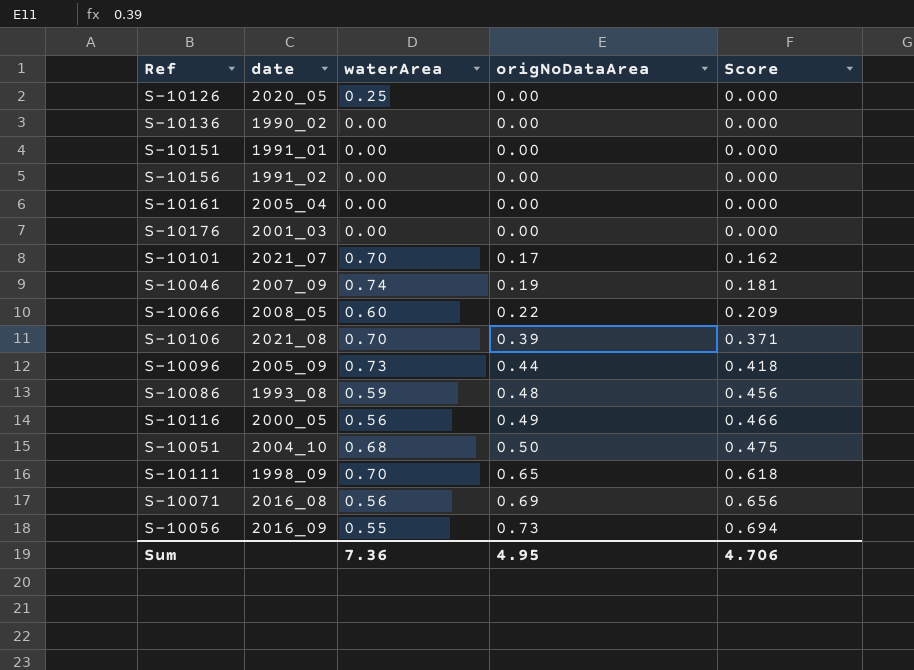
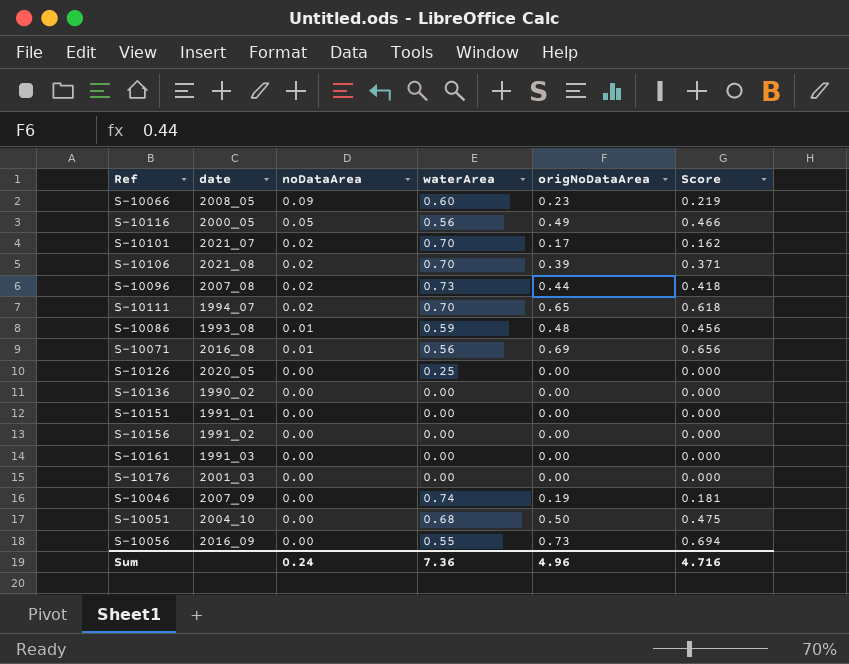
row order: origNoDataArea ascending -> noDataArea descending
column noDataArea | position: none -> 3
S-10066 | origNoDataArea: 0.22 -> 0.23
S-10066 | Score: 0.209 -> 0.219
S-10096 | date: 2005_09 -> 2007_08
S-10111 | date: 1998_09 -> 1994_07
S-10161 | date: 2005_04 -> 1991_03
Sum | origNoDataArea: 4.95 -> 4.96
Sum | Score: 4.706 -> 4.716

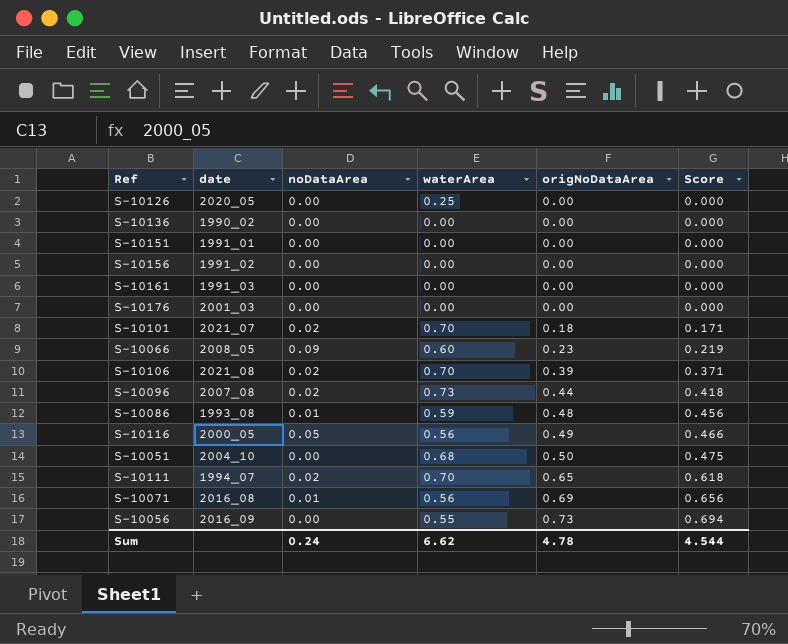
row order: noDataArea descending -> origNoDataArea ascending
row S-10046: 2007_09 | 0.00 | 0.74 | 0.19 | 0.181 -> none
S-10101 | origNoDataArea: 0.17 -> 0.18
S-10101 | Score: 0.162 -> 0.171
Sum | waterArea: 7.36 -> 6.62
Sum | origNoDataArea: 4.96 -> 4.78
Sum | Score: 4.716 -> 4.544

